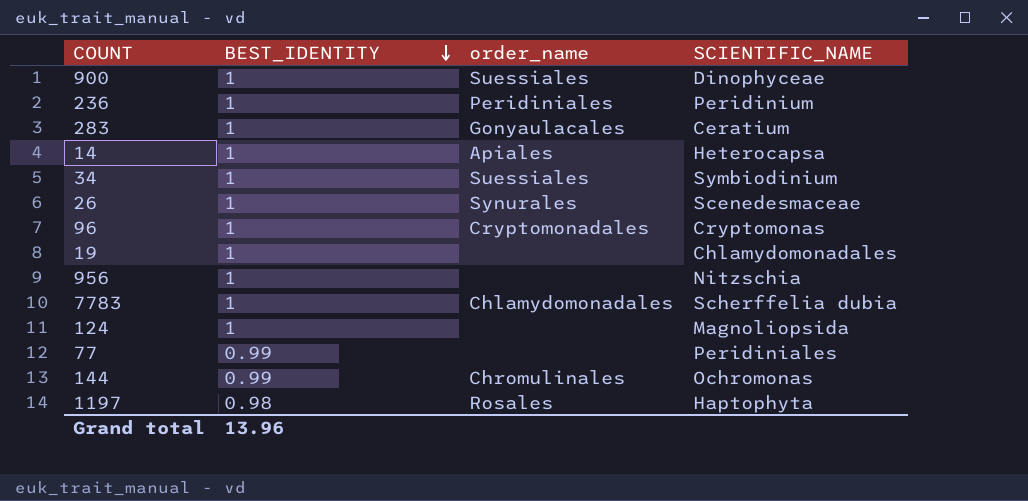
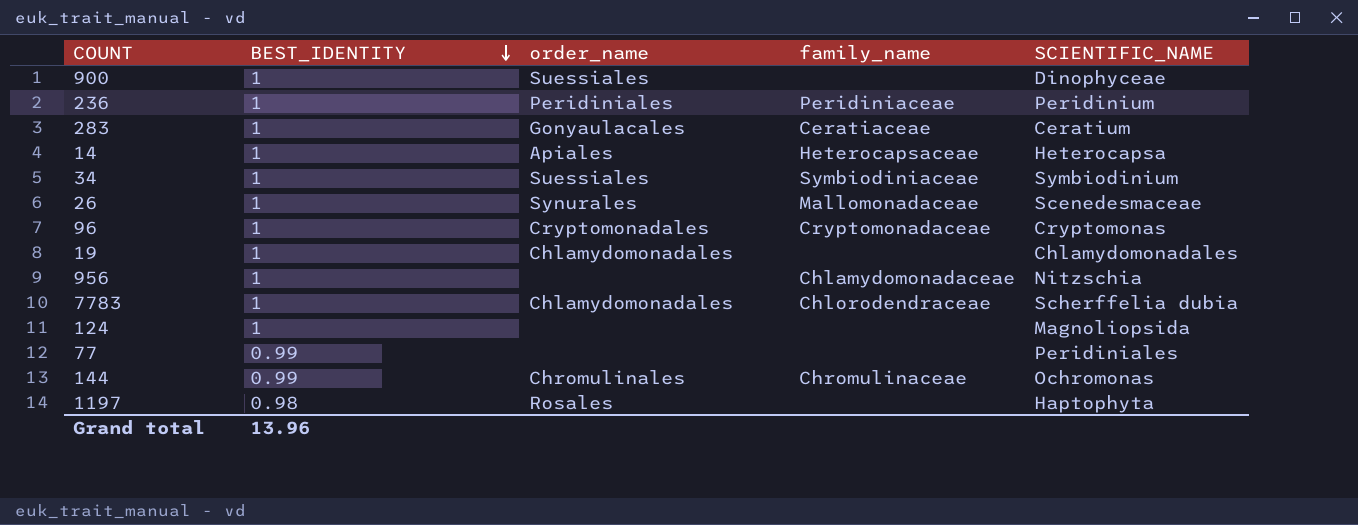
column family_name | position: none -> 4
19 | order_name: none -> Chlamydomonadales

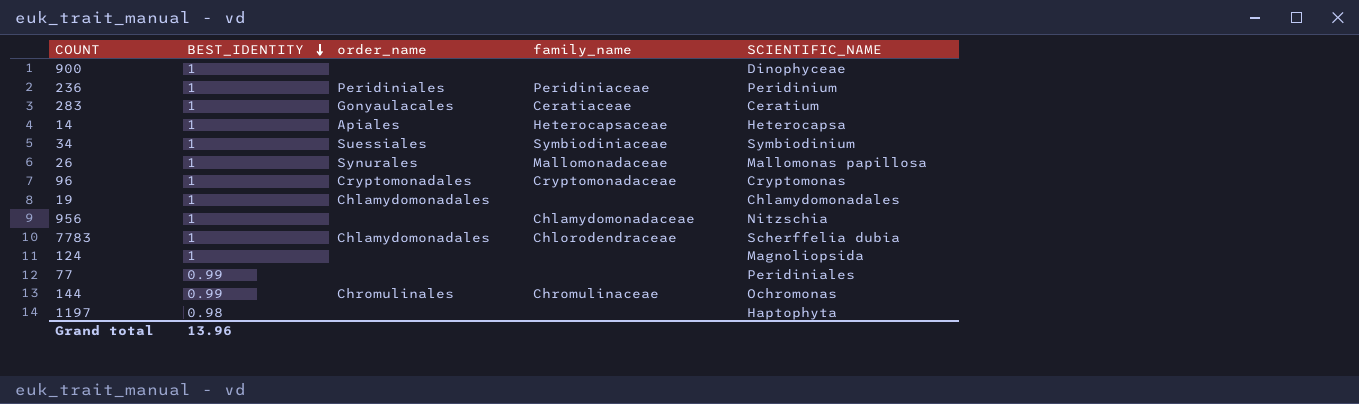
900 | order_name: Suessiales -> none
26 | SCIENTIFIC_NAME: Scenedesmaceae -> Mallomonas papillosa
1197 | order_name: Rosales -> none

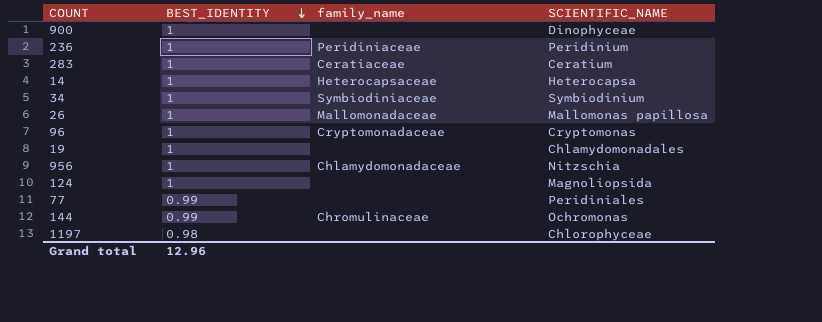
column order_name | position: 3 -> none
row 7783: 1 | Chlamydomonadales | Chlorodendraceae | Scherffelia dubia -> none
1197 | SCIENTIFIC_NAME: Haptophyta -> Chlorophyceae
Grand total | BEST_IDENTITY: 13.96 -> 12.96

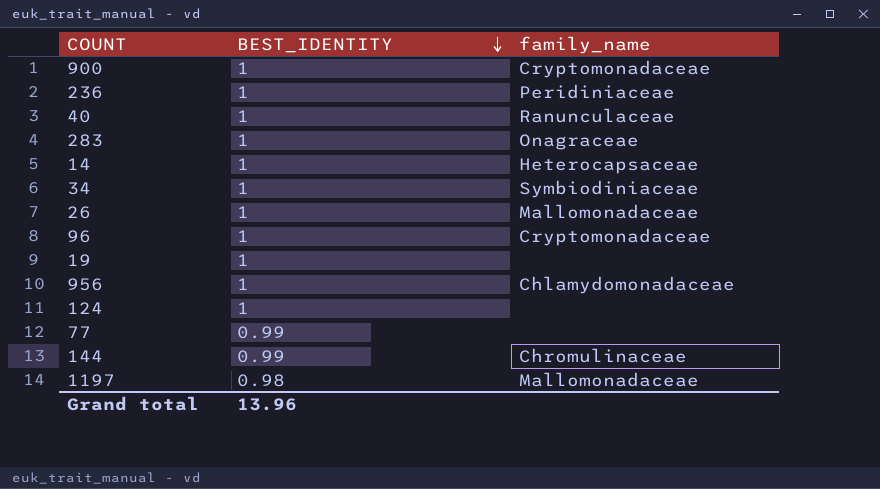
column SCIENTIFIC_NAME | position: 4 -> none
900 | family_name: none -> Cryptomonadaceae
row 40: none -> 1 | Ranunculaceae
283 | family_name: Ceratiaceae -> Onagraceae
1197 | family_name: none -> Mallomonadaceae
Grand total | BEST_IDENTITY: 12.96 -> 13.96

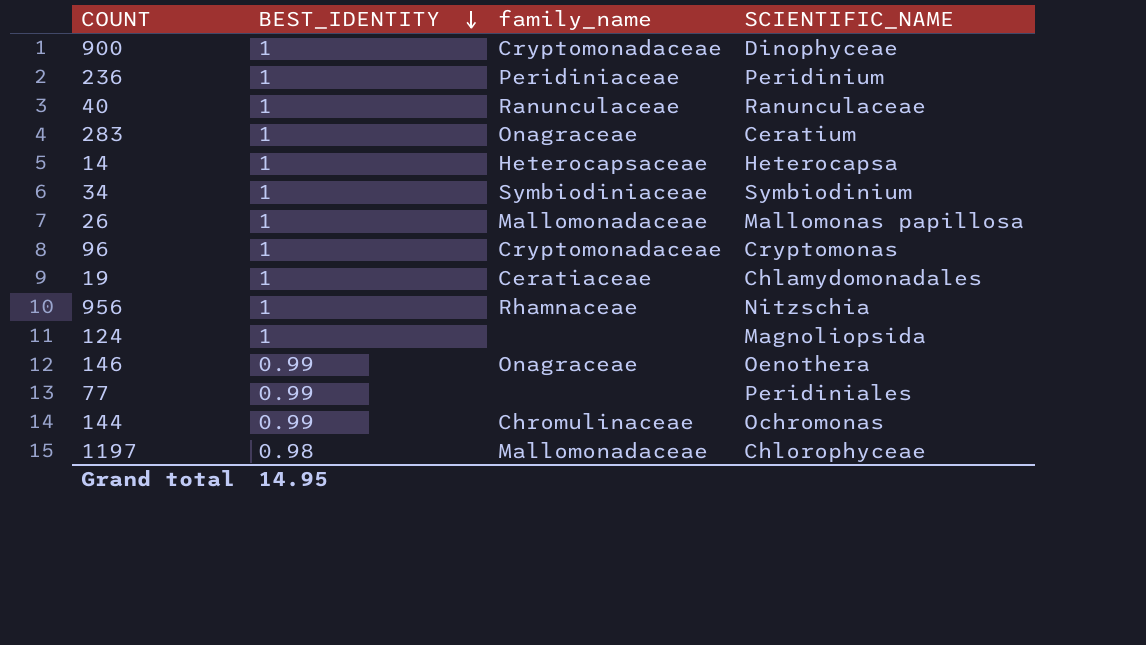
column SCIENTIFIC_NAME | position: none -> 4
19 | family_name: none -> Ceratiaceae
956 | family_name: Chlamydomonadaceae -> Rhamnaceae
row 146: none -> 0.99 | Onagraceae | Oenothera
Grand total | BEST_IDENTITY: 13.96 -> 14.95

